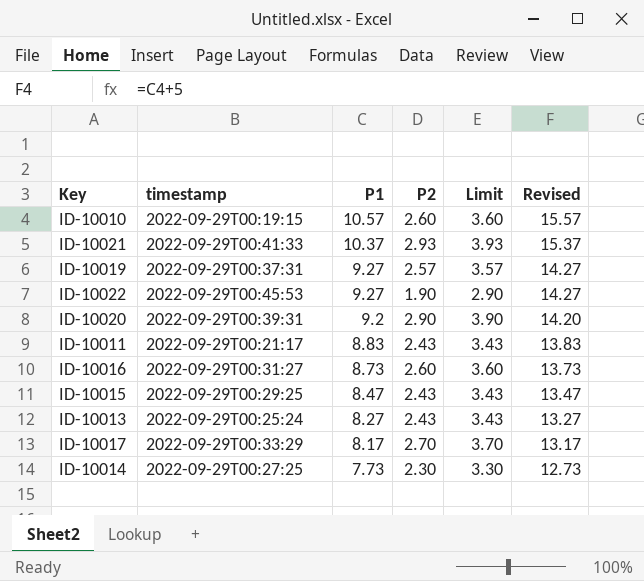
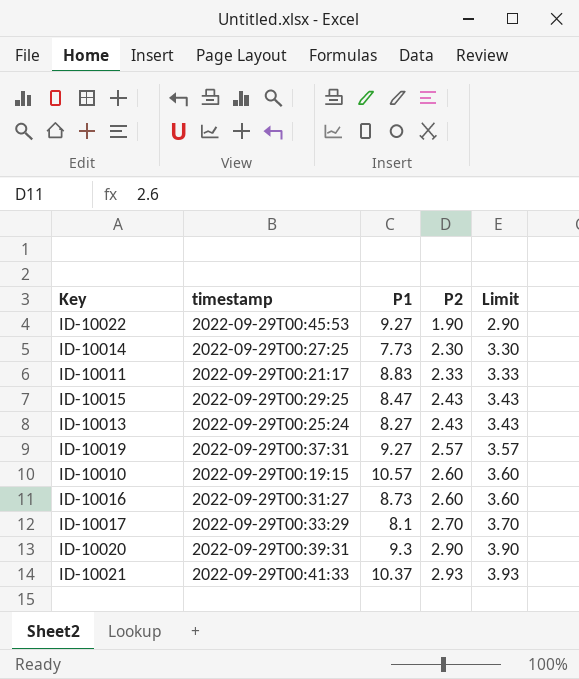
row order: P1 descending -> P2 ascending
column Revised | formula: [P1] + 5 -> none
ID-10011 | P2: 2.43 -> 2.33
ID-10011 | Limit: 3.43 -> 3.33
ID-10017 | P1: 8.17 -> 8.1
ID-10020 | P1: 9.2 -> 9.3

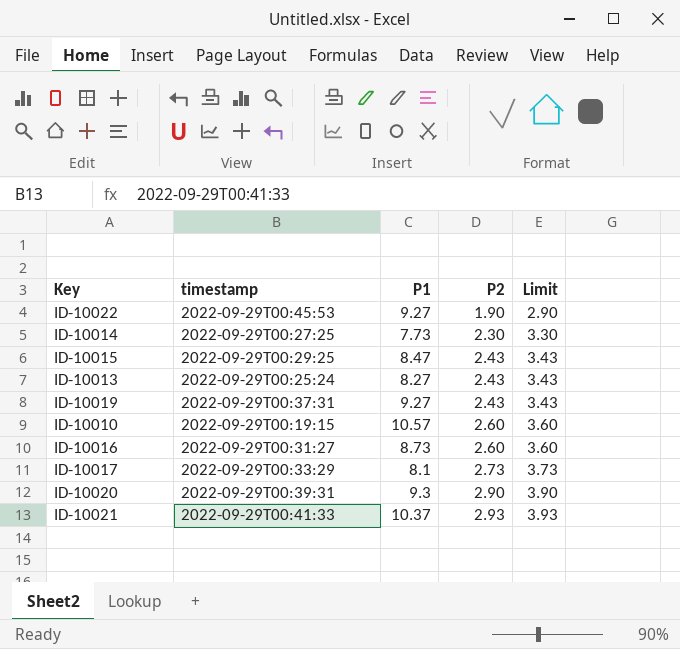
row ID-10011: 2022-09-29T00:21:17 | 8.83 | 2.33 | 3.33 -> none
ID-10019 | P2: 2.57 -> 2.43
ID-10019 | Limit: 3.57 -> 3.43
ID-10017 | P2: 2.70 -> 2.73
ID-10017 | Limit: 3.70 -> 3.73

